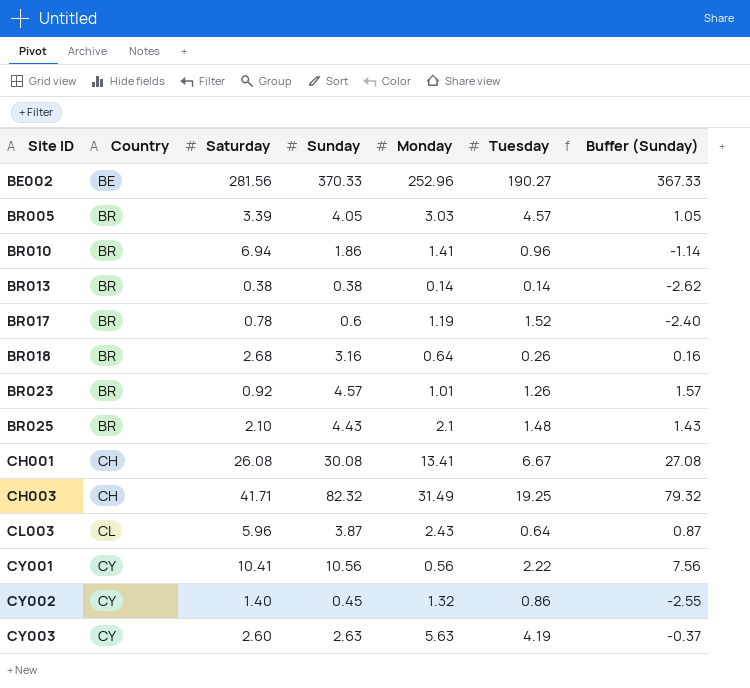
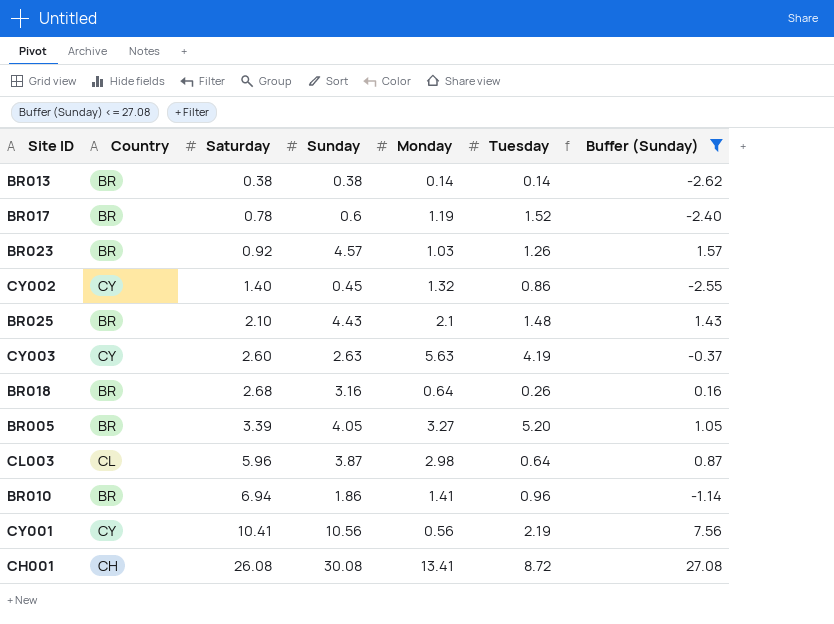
filter: none -> Buffer (Sunday) <= 27.08
row order: Site ID ascending -> Saturday ascending
BR023 | Monday: 1.01 -> 1.03
BR005 | Monday: 3.03 -> 3.27
BR005 | Tuesday: 4.57 -> 5.20
CL003 | Monday: 2.43 -> 2.98
CY001 | Tuesday: 2.22 -> 2.19
CH001 | Tuesday: 6.67 -> 8.72

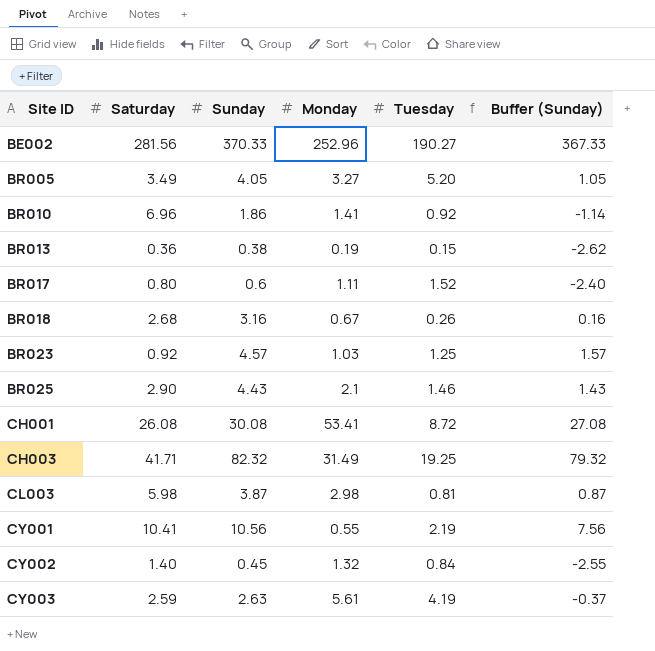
filter: Buffer (Sunday) <= 27.08 -> none
row order: Saturday ascending -> Site ID ascending
column Country | position: 2 -> none
BR005 | Saturday: 3.39 -> 3.49
BR010 | Saturday: 6.94 -> 6.96
BR010 | Tuesday: 0.96 -> 0.92
BR013 | Saturday: 0.38 -> 0.36
BR013 | Monday: 0.14 -> 0.19
BR013 | Tuesday: 0.14 -> 0.15
BR017 | Saturday: 0.78 -> 0.80
BR017 | Monday: 1.19 -> 1.11
BR018 | Monday: 0.64 -> 0.67
BR023 | Tuesday: 1.26 -> 1.25
BR025 | Saturday: 2.10 -> 2.90
BR025 | Tuesday: 1.48 -> 1.46
CH001 | Monday: 13.41 -> 53.41
CL003 | Saturday: 5.96 -> 5.98
CL003 | Tuesday: 0.64 -> 0.81
CY001 | Monday: 0.56 -> 0.55
CY002 | Tuesday: 0.86 -> 0.84
CY003 | Saturday: 2.60 -> 2.59
CY003 | Monday: 5.63 -> 5.61

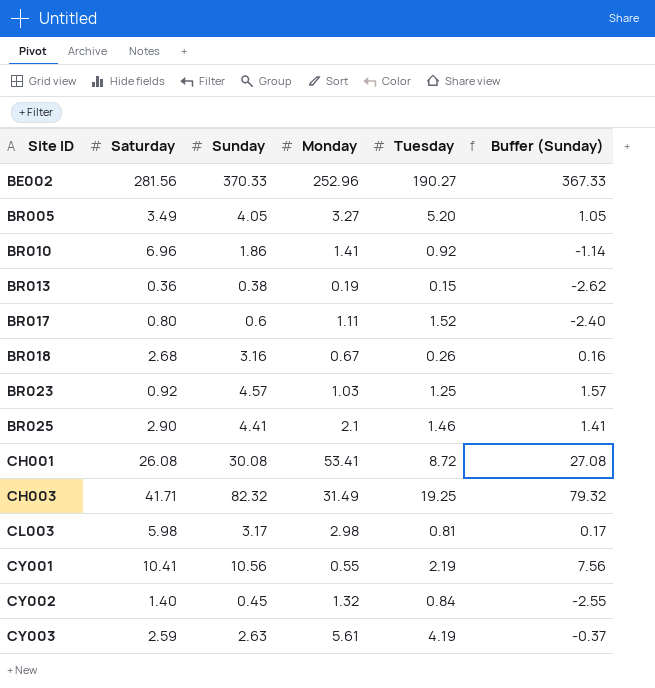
BR025 | Sunday: 4.43 -> 4.41
BR025 | Buffer (Sunday): 1.43 -> 1.41
CL003 | Sunday: 3.87 -> 3.17
CL003 | Buffer (Sunday): 0.87 -> 0.17

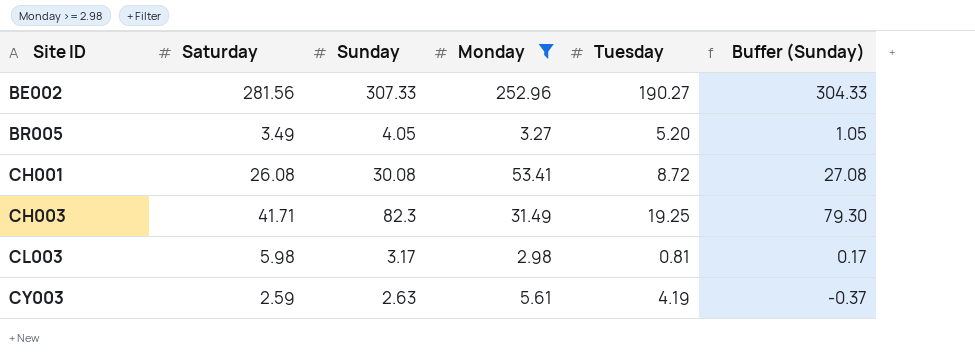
filter: none -> Monday >= 2.98
BE002 | Sunday: 370.33 -> 307.33
BE002 | Buffer (Sunday): 367.33 -> 304.33
CH003 | Sunday: 82.32 -> 82.3
CH003 | Buffer (Sunday): 79.32 -> 79.30

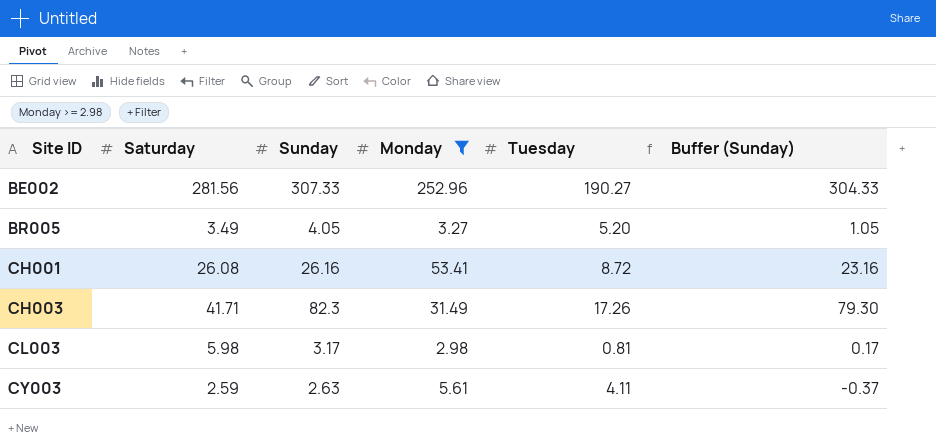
CH001 | Sunday: 30.08 -> 26.16
CH001 | Buffer (Sunday): 27.08 -> 23.16
CH003 | Tuesday: 19.25 -> 17.26
CY003 | Tuesday: 4.19 -> 4.11

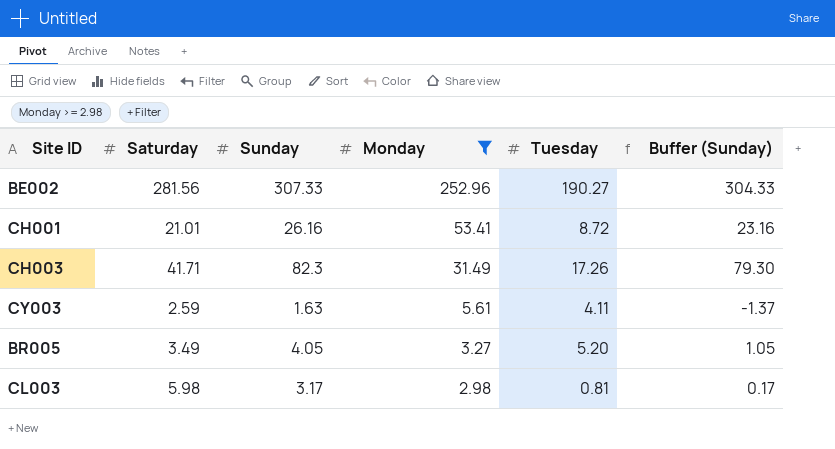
row order: Site ID ascending -> Monday descending
CH001 | Saturday: 26.08 -> 21.01
CY003 | Sunday: 2.63 -> 1.63
CY003 | Buffer (Sunday): -0.37 -> -1.37

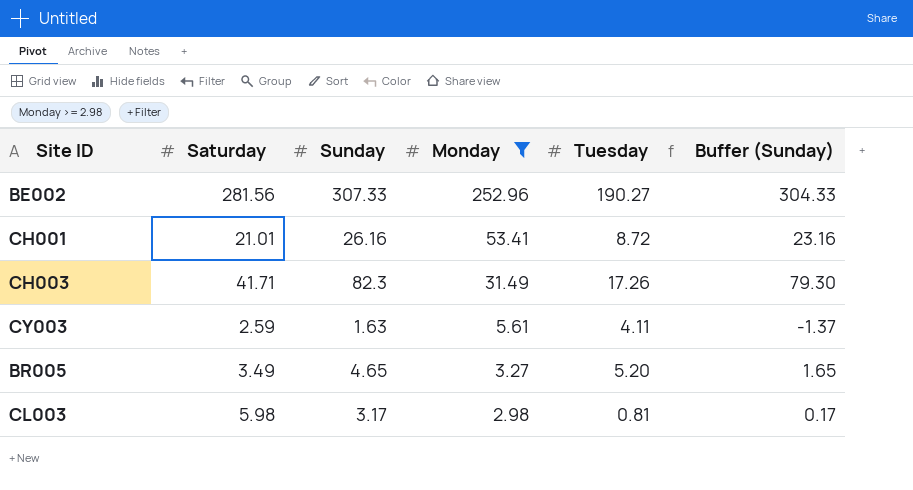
BR005 | Sunday: 4.05 -> 4.65
BR005 | Buffer (Sunday): 1.05 -> 1.65

